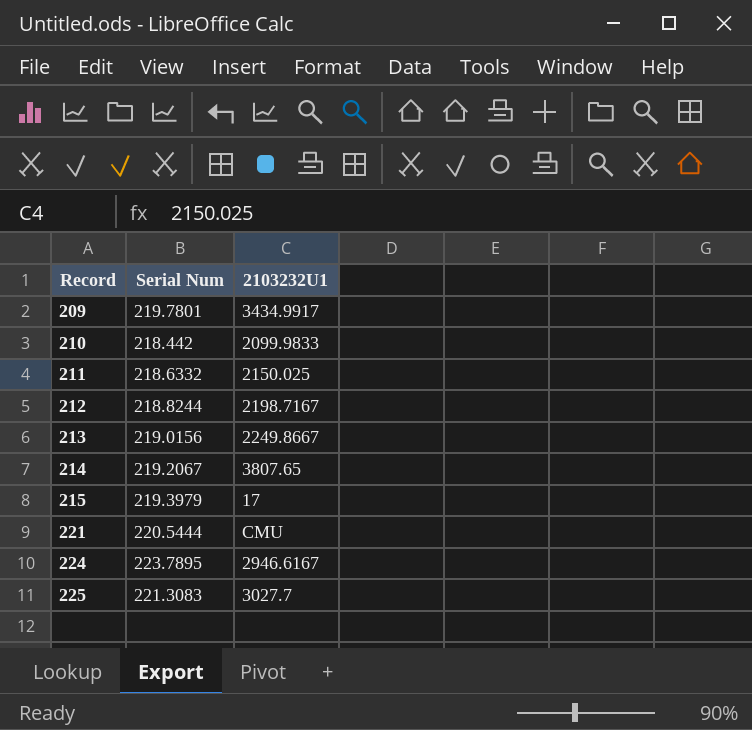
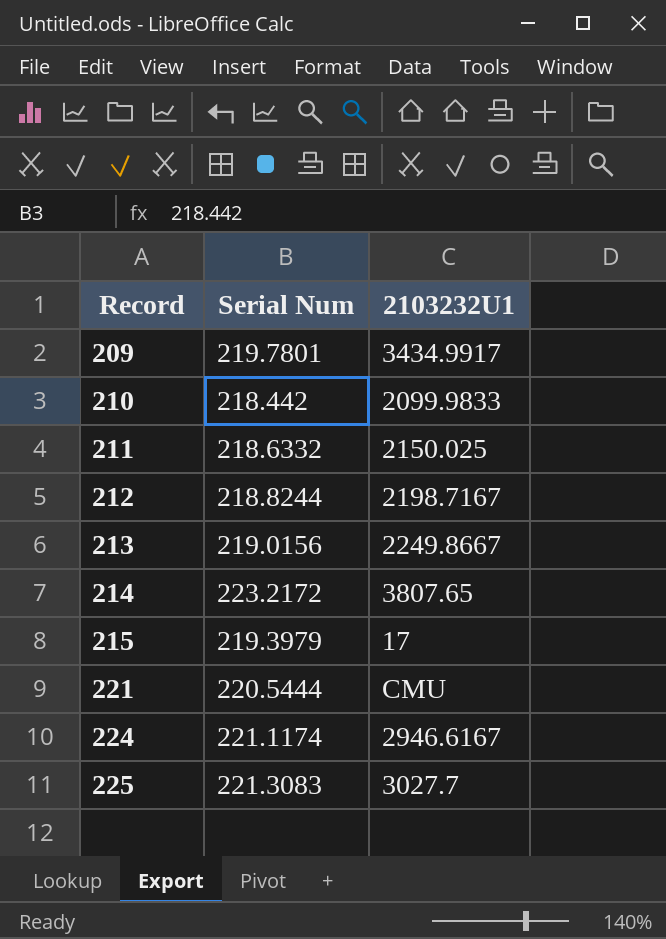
214 | Serial Num: 219.2067 -> 223.2172
224 | Serial Num: 223.7895 -> 221.1174

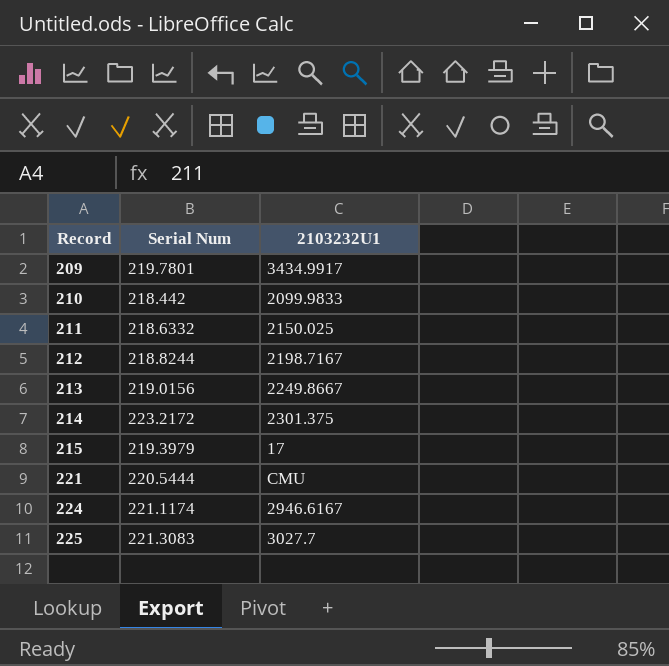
214 | 2103232U1: 3807.65 -> 2301.375

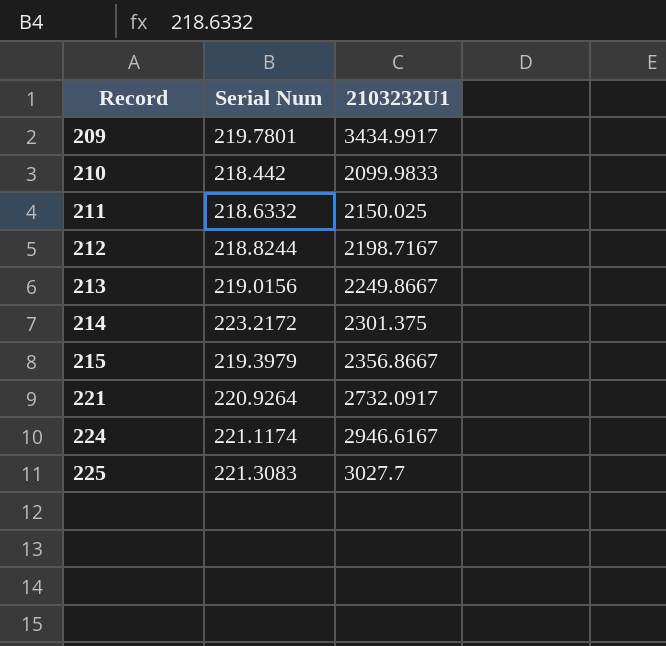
215 | 2103232U1: 17 -> 2356.8667
221 | Serial Num: 220.5444 -> 220.9264
221 | 2103232U1: CMU -> 2732.0917

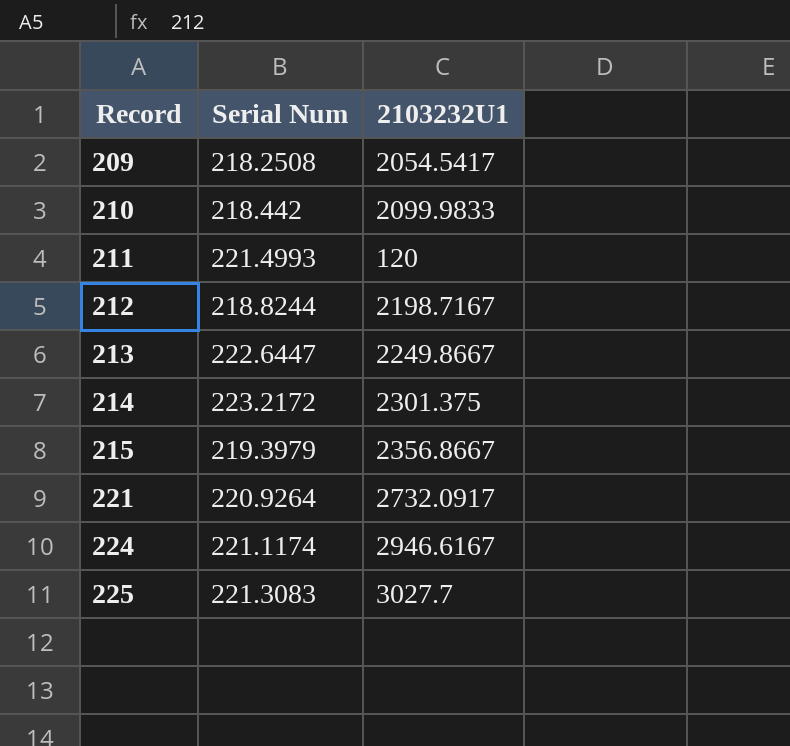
209 | Serial Num: 219.7801 -> 218.2508
209 | 2103232U1: 3434.9917 -> 2054.5417
211 | Serial Num: 218.6332 -> 221.4993
211 | 2103232U1: 2150.025 -> 120
213 | Serial Num: 219.0156 -> 222.6447

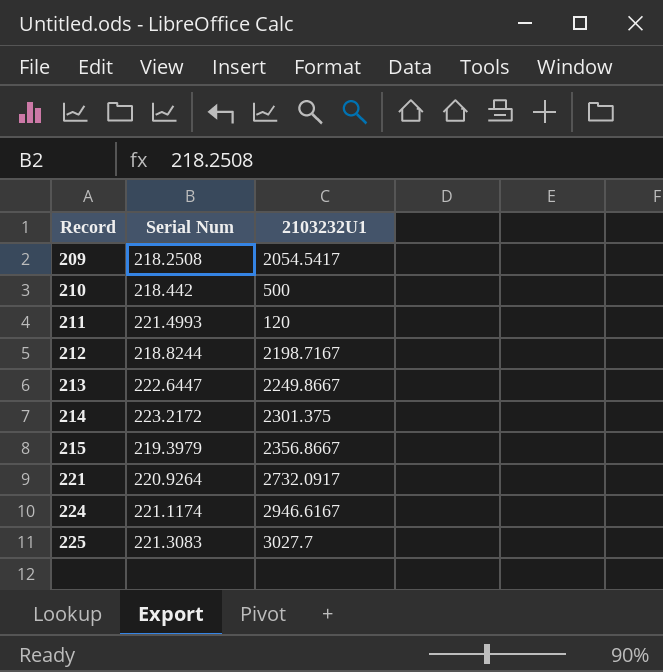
210 | 2103232U1: 2099.9833 -> 500

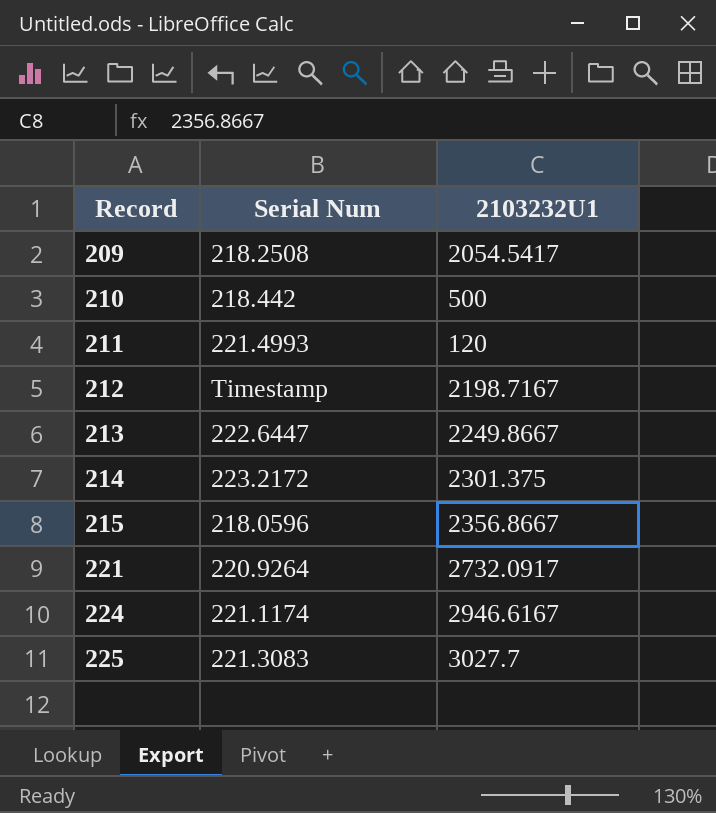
212 | Serial Num: 218.8244 -> Timestamp
215 | Serial Num: 219.3979 -> 218.0596

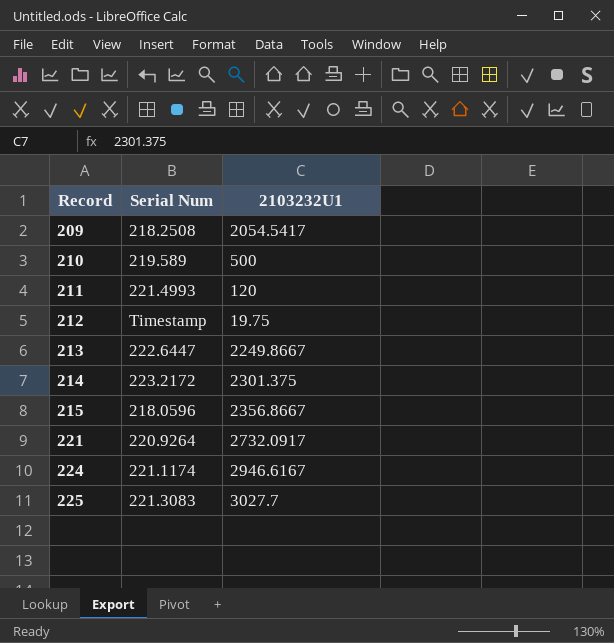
210 | Serial Num: 218.442 -> 219.589
212 | 2103232U1: 2198.7167 -> 19.75

